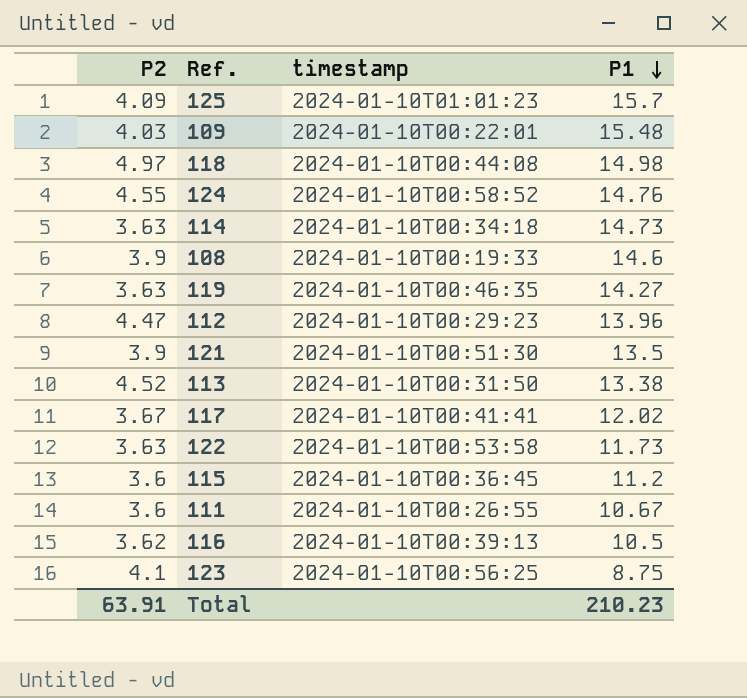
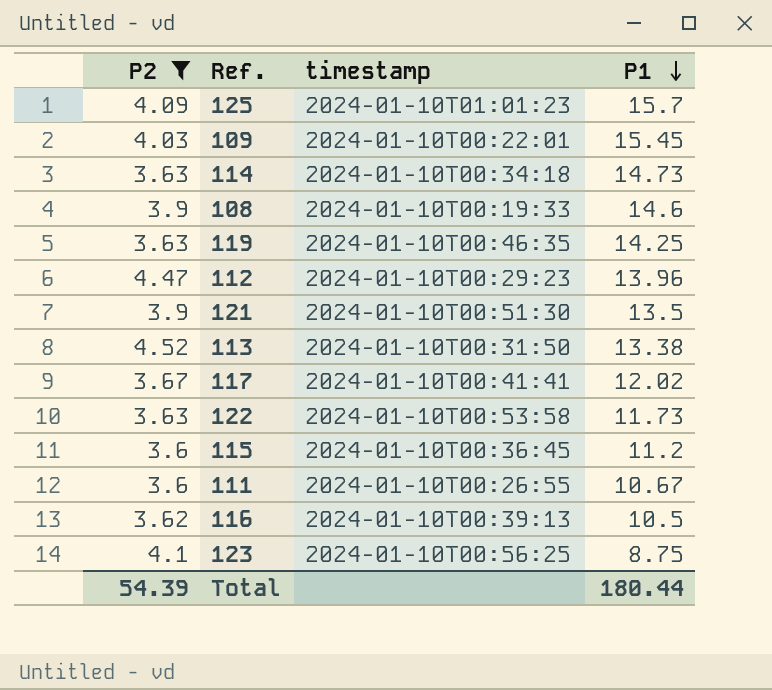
filter: none -> P2 <= 4.52
109 | P1: 15.48 -> 15.45
119 | P1: 14.27 -> 14.25
Total | P2: 63.91 -> 54.39
Total | P1: 210.23 -> 180.44

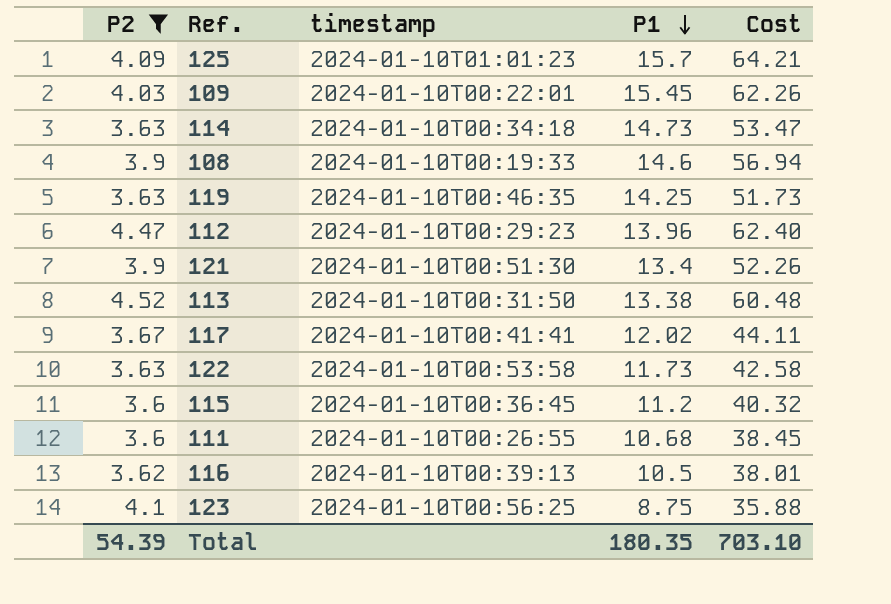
column Cost | formula: none -> [P2] * [P1]
121 | P1: 13.5 -> 13.4
111 | P1: 10.67 -> 10.68
Total | P1: 180.44 -> 180.35

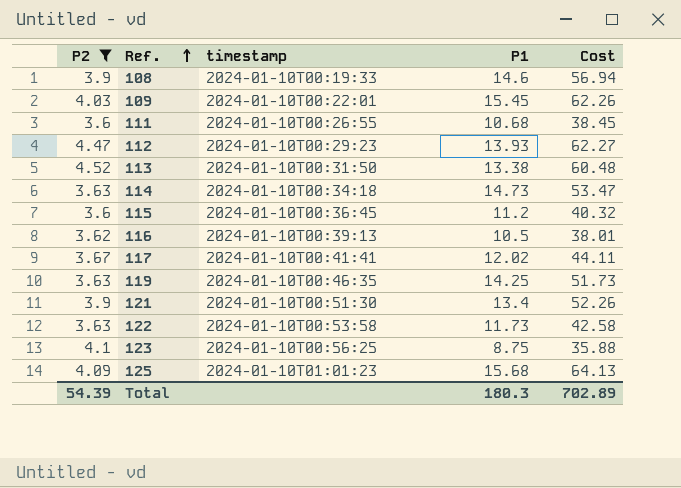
row order: P1 descending -> Ref. ascending
112 | P1: 13.96 -> 13.93
112 | Cost: 62.40 -> 62.27
125 | P1: 15.7 -> 15.68
125 | Cost: 64.21 -> 64.13
Total | P1: 180.35 -> 180.3
Total | Cost: 703.10 -> 702.89

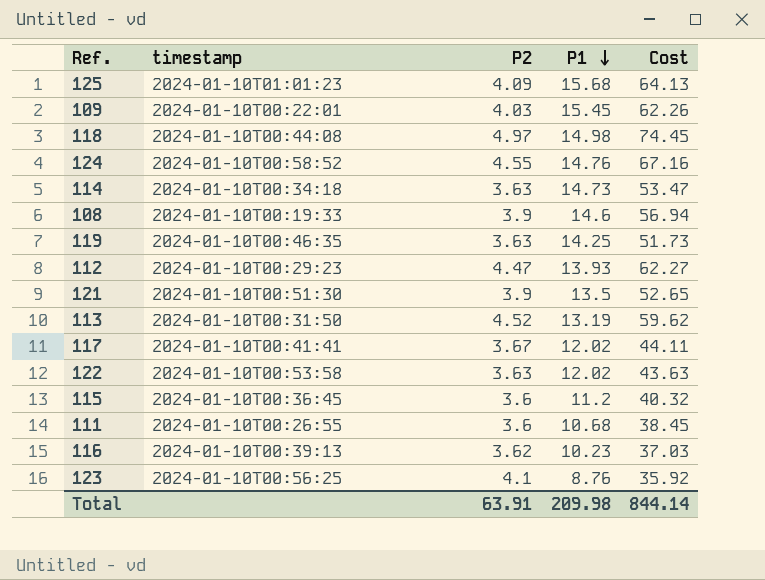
filter: P2 <= 4.52 -> none
row order: Ref. ascending -> P1 descending
column P2 | position: 1 -> 3
121 | P1: 13.4 -> 13.5
121 | Cost: 52.26 -> 52.65
113 | P1: 13.38 -> 13.19
113 | Cost: 60.48 -> 59.62
122 | P1: 11.73 -> 12.02
122 | Cost: 42.58 -> 43.63
116 | P1: 10.5 -> 10.23
116 | Cost: 38.01 -> 37.03
123 | P1: 8.75 -> 8.76
123 | Cost: 35.88 -> 35.92
Total | P2: 54.39 -> 63.91
Total | P1: 180.3 -> 209.98
Total | Cost: 702.89 -> 844.14

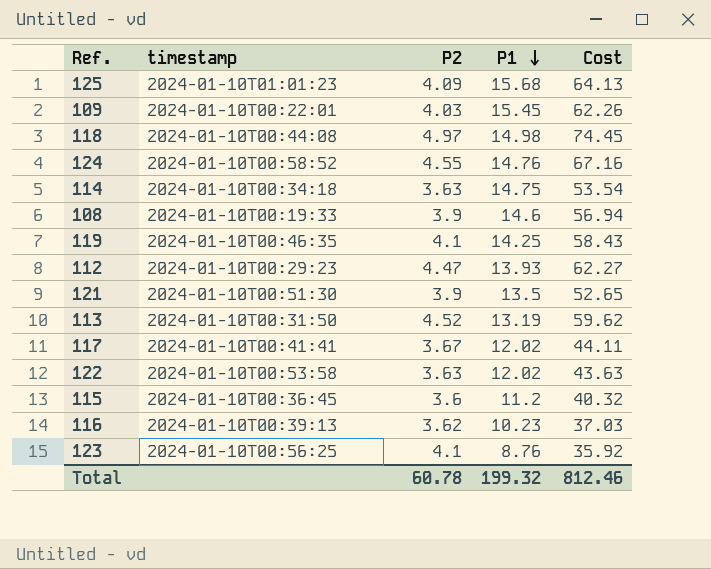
row 111: 2024-01-10T00:26:55 | 3.6 | 10.68 | 38.45 -> none
114 | P1: 14.73 -> 14.75
114 | Cost: 53.47 -> 53.54
119 | P2: 3.63 -> 4.1
119 | Cost: 51.73 -> 58.43
Total | P2: 63.91 -> 60.78
Total | P1: 209.98 -> 199.32
Total | Cost: 844.14 -> 812.46

